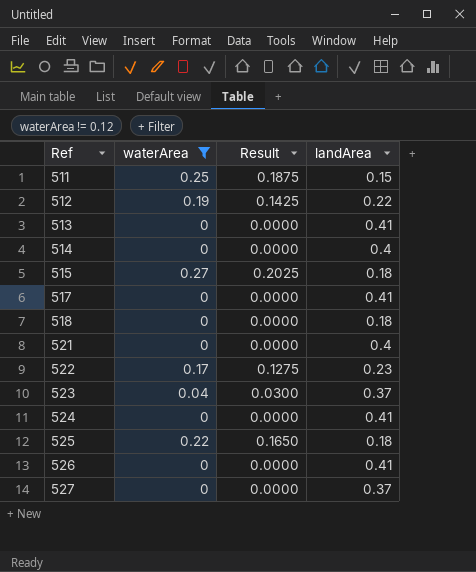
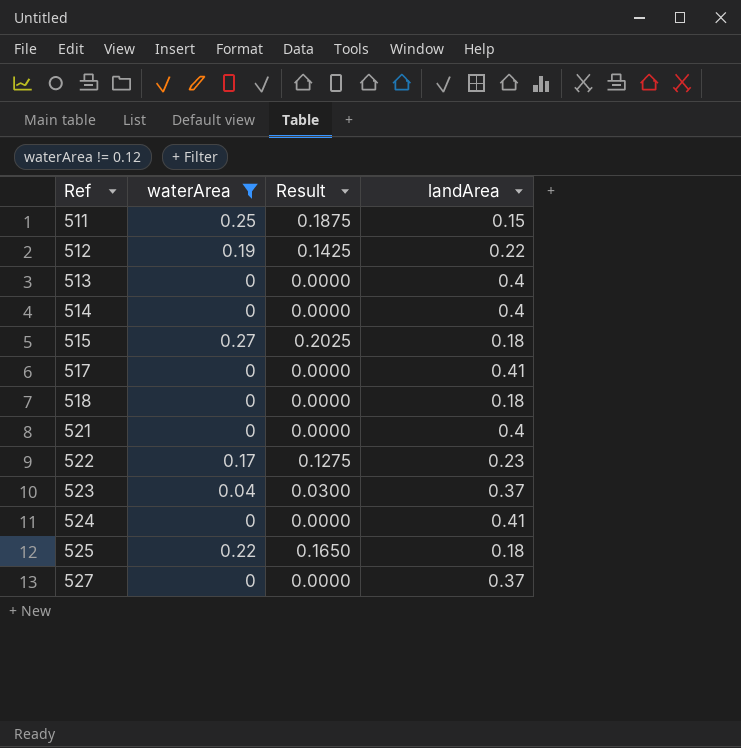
row 526: 0 | 0.0000 | 0.41 -> none
513 | landArea: 0.41 -> 0.4

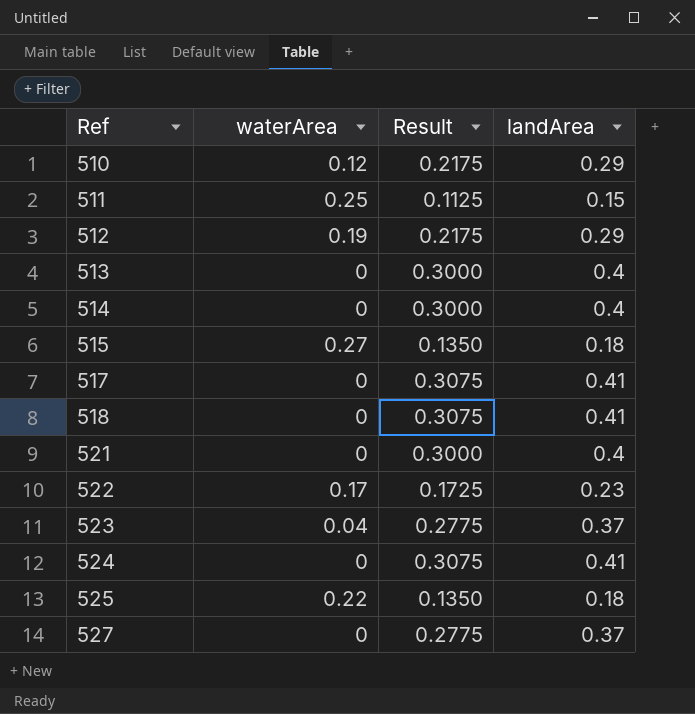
filter: waterArea != 0.12 -> none
column Result | formula: [waterArea] * 0.75 -> [landArea] * 0.75
512 | landArea: 0.22 -> 0.29
518 | landArea: 0.18 -> 0.41

